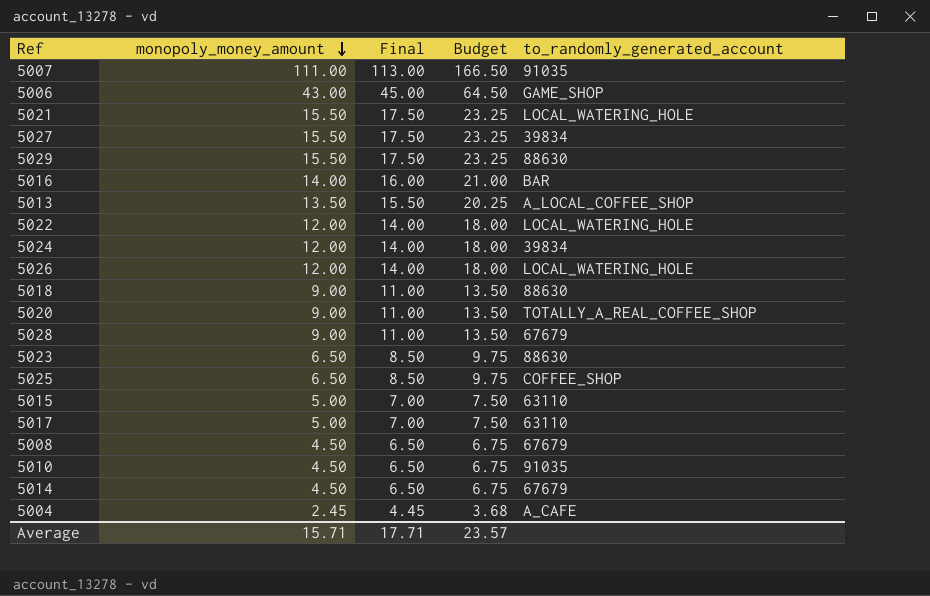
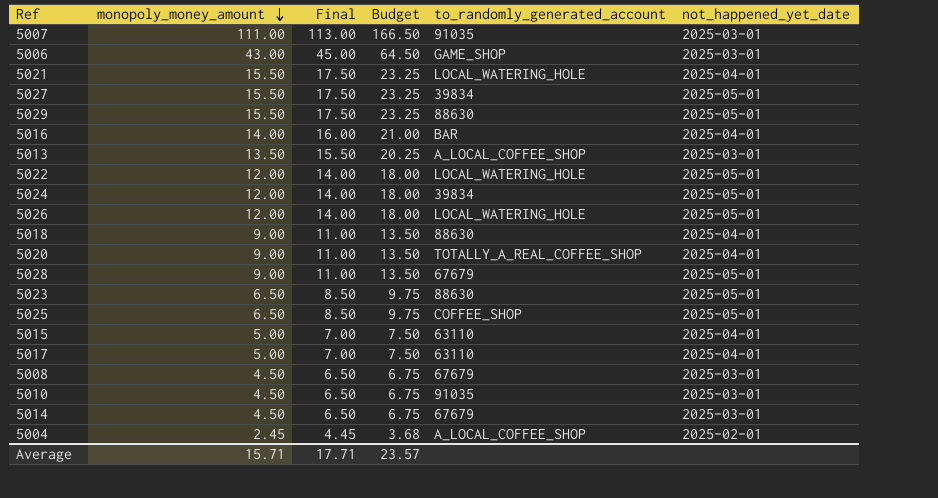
column not_happened_yet_date | position: none -> 6
5004 | to_randomly_generated_account: A_CAFE -> A_LOCAL_COFFEE_SHOP

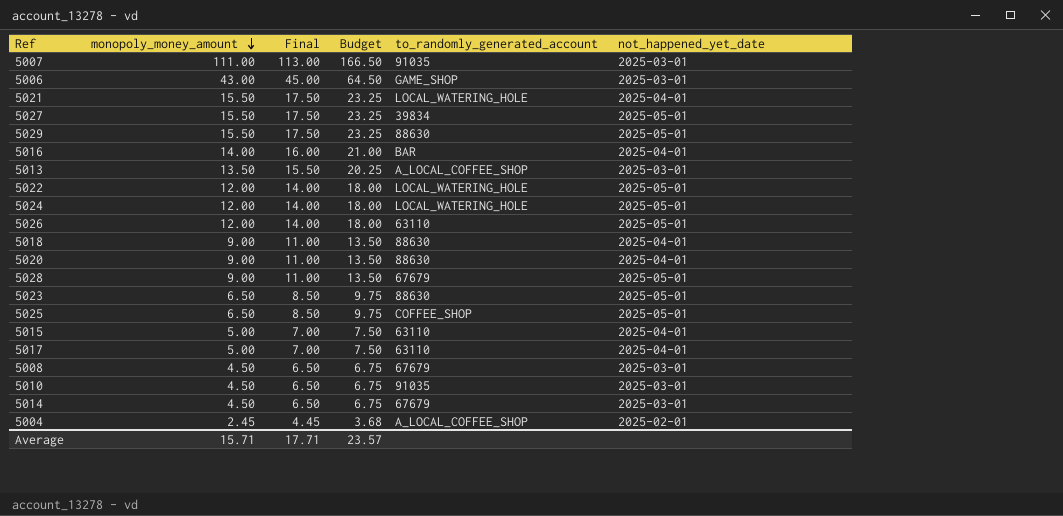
5024 | to_randomly_generated_account: 39834 -> LOCAL_WATERING_HOLE
5026 | to_randomly_generated_account: LOCAL_WATERING_HOLE -> 63110
5020 | to_randomly_generated_account: TOTALLY_A_REAL_COFFEE_SHOP -> 88630

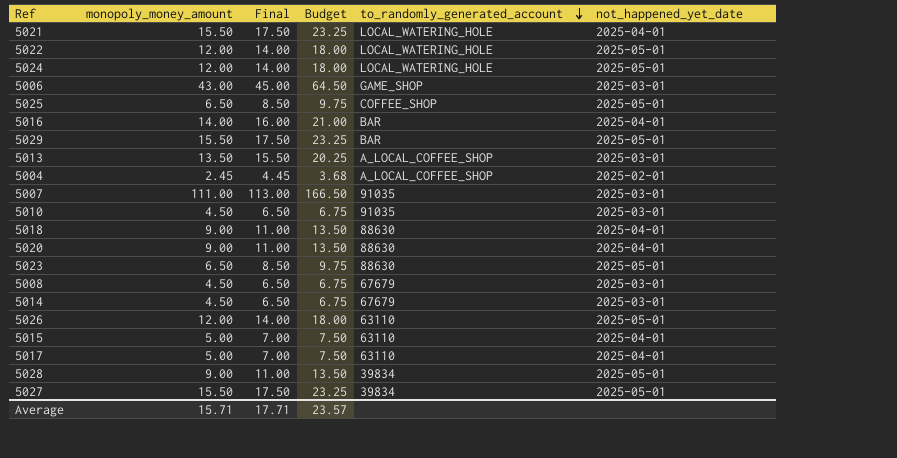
row order: monopoly_money_amount descending -> to_randomly_generated_account descending
5029 | to_randomly_generated_account: 88630 -> BAR
5028 | to_randomly_generated_account: 67679 -> 39834

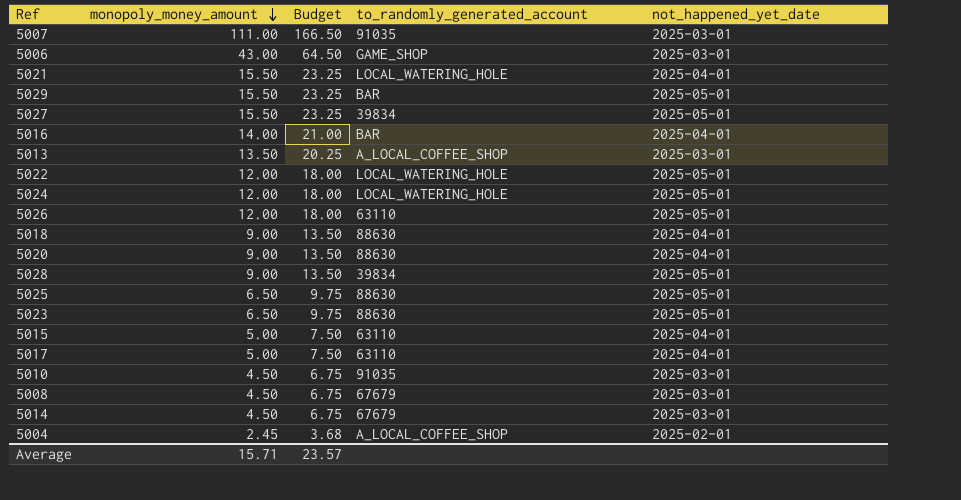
row order: to_randomly_generated_account descending -> monopoly_money_amount descending
column Final | formula: [monopoly_money_amount] + 2 -> none
5025 | to_randomly_generated_account: COFFEE_SHOP -> 88630

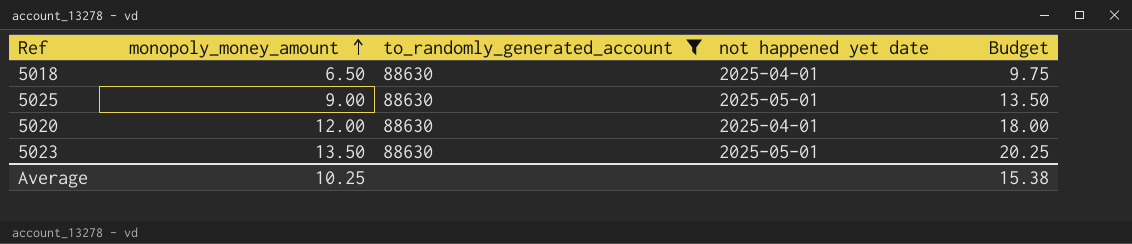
filter: none -> to_randomly_generated_account = 88630
row order: monopoly_money_amount descending -> monopoly_money_amount ascending
column name: not_happened_yet_date -> not happened yet date
column Budget | position: 3 -> 5
5018 | monopoly_money_amount: 9.00 -> 6.50
5018 | Budget: 13.50 -> 9.75
5025 | monopoly_money_amount: 6.50 -> 9.00
5025 | Budget: 9.75 -> 13.50
5020 | monopoly_money_amount: 9.00 -> 12.00
5020 | Budget: 13.50 -> 18.00
5023 | monopoly_money_amount: 6.50 -> 13.50
5023 | Budget: 9.75 -> 20.25
Average | monopoly_money_amount: 15.71 -> 10.25
Average | Budget: 23.57 -> 15.38

